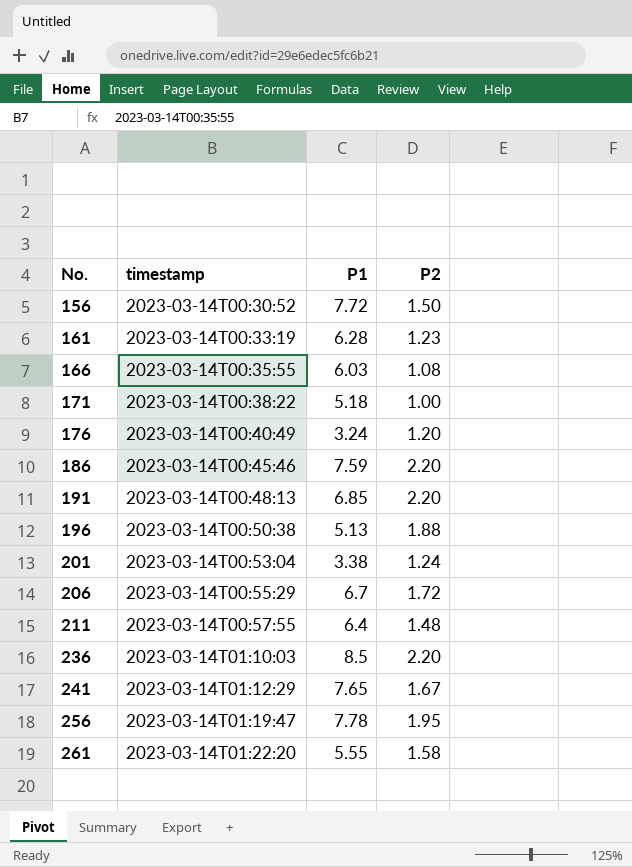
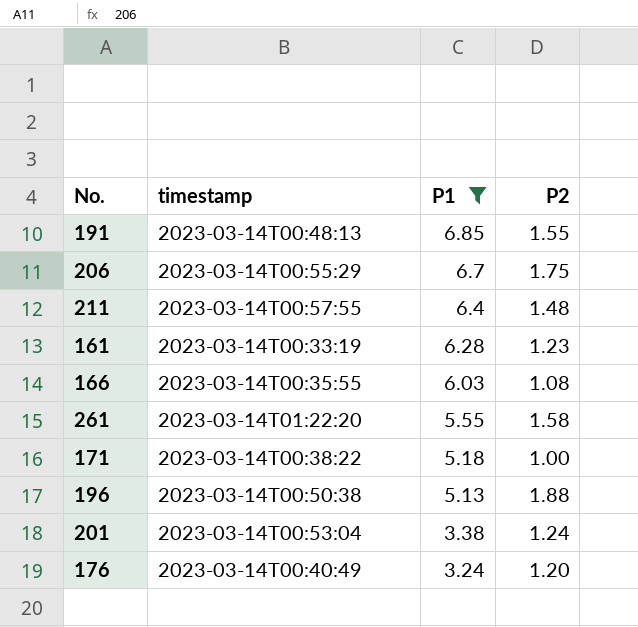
filter: none -> P1 <= 6.85
row order: No. ascending -> P1 descending
191 | P2: 2.20 -> 1.55
206 | P2: 1.72 -> 1.75

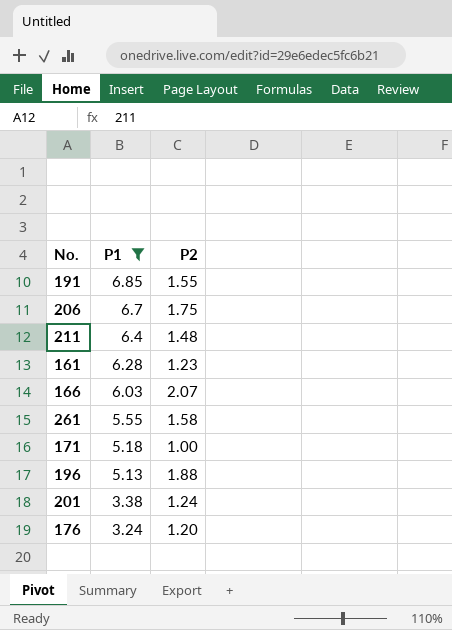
column timestamp | position: 2 -> none
166 | P2: 1.08 -> 2.07

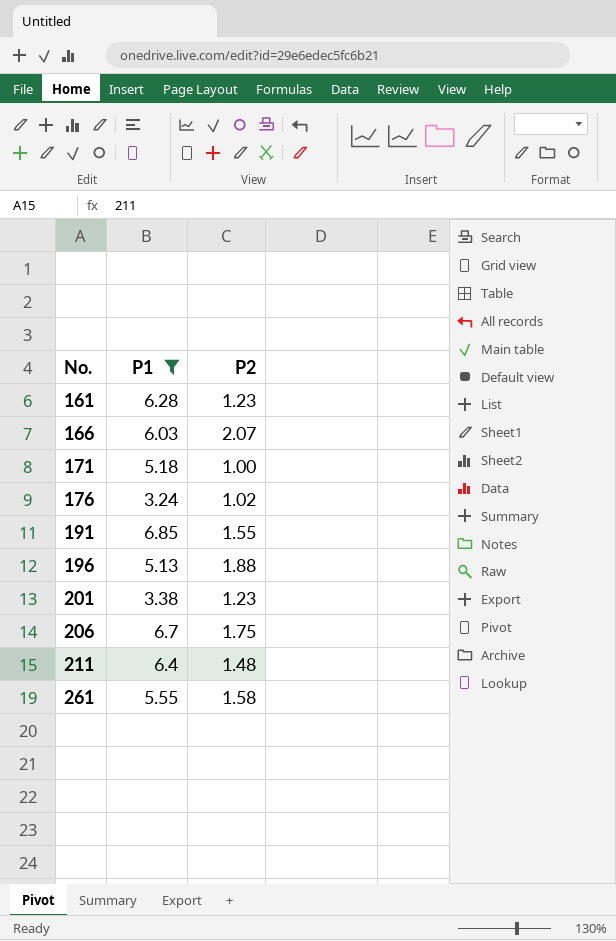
row order: P1 descending -> No. ascending
176 | P2: 1.20 -> 1.02
201 | P2: 1.24 -> 1.23

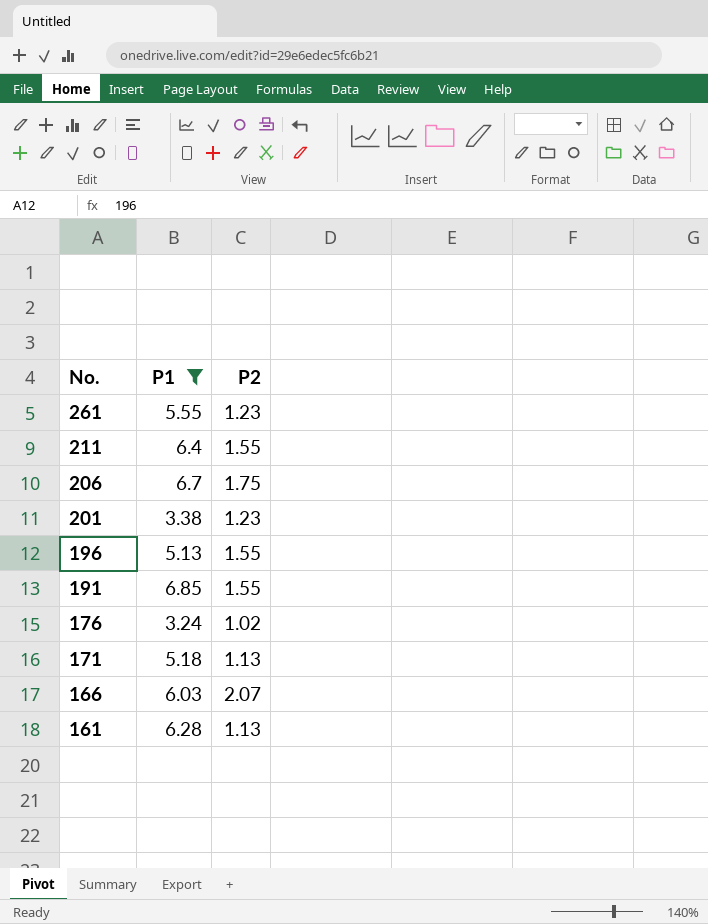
row order: No. ascending -> No. descending
261 | P2: 1.58 -> 1.23
211 | P2: 1.48 -> 1.55
196 | P2: 1.88 -> 1.55
171 | P2: 1.00 -> 1.13
161 | P2: 1.23 -> 1.13

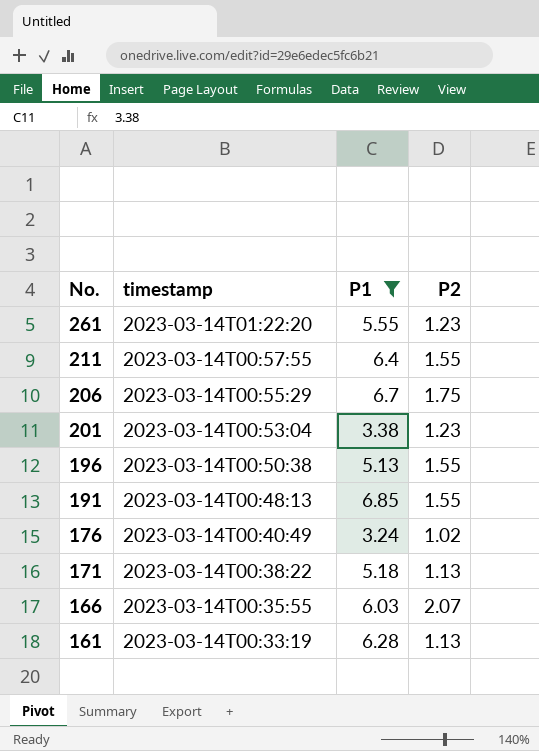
column timestamp | position: none -> 2

